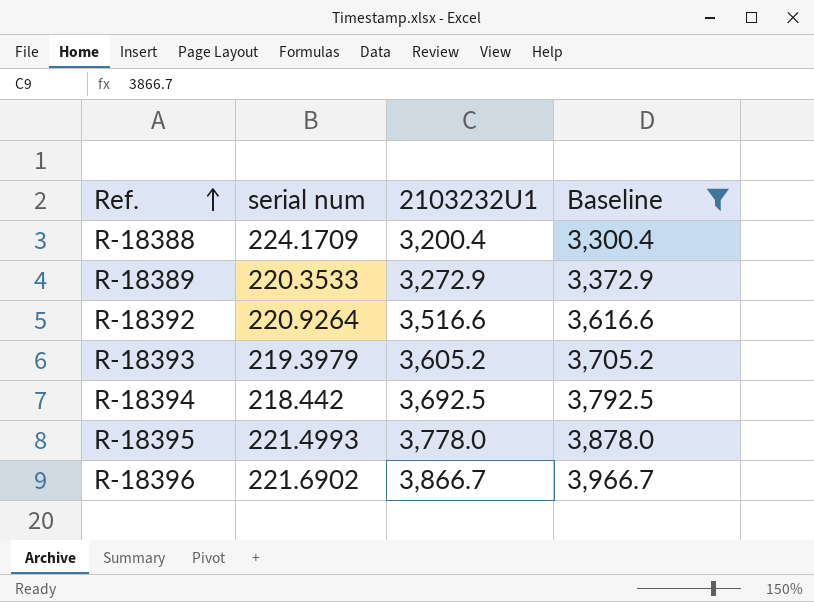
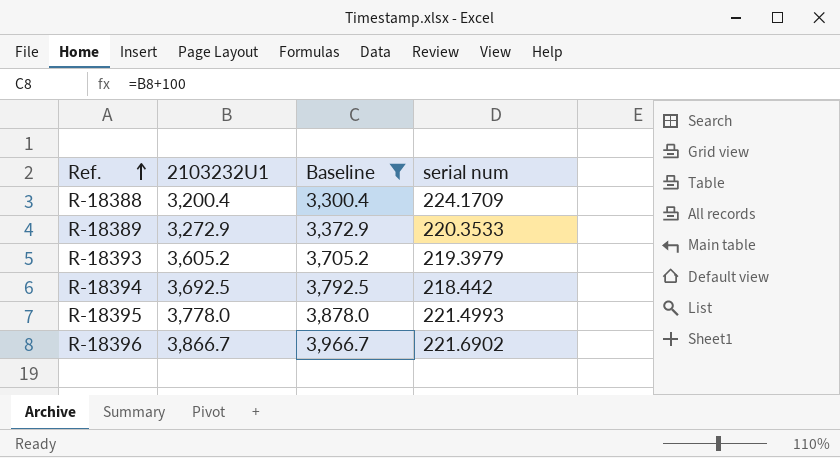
column serial num | position: 2 -> 4
row R-18392: 220.9264 | 3,516.6 | 3,616.6 -> none

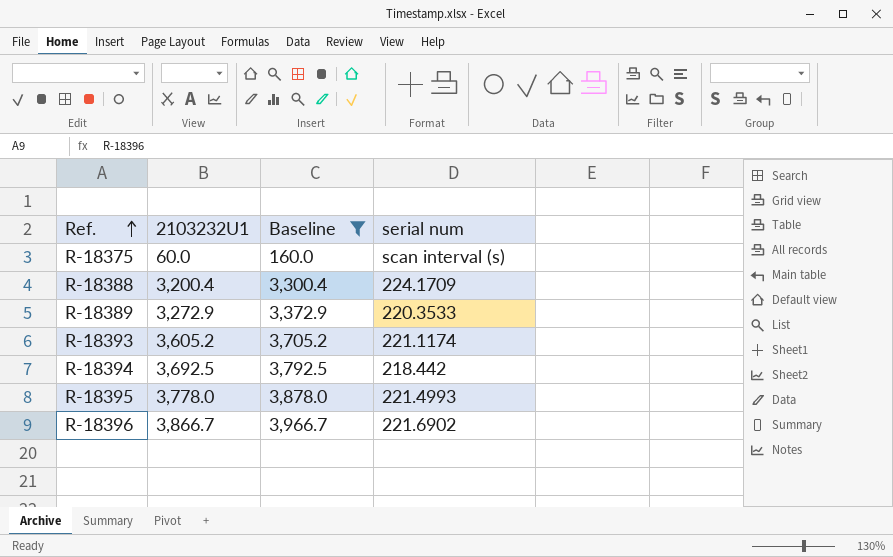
row R-18375: none -> 60.0 | 160.0 | scan interval (s)
R-18393 | serial num: 219.3979 -> 221.1174

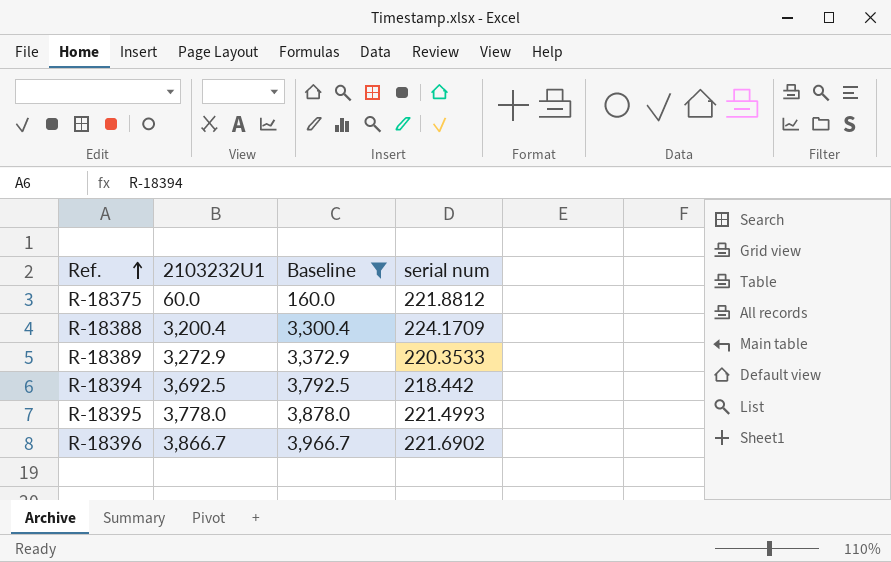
row R-18393: 3,605.2 | 3,705.2 | 221.1174 -> none
R-18375 | serial num: scan interval (s) -> 221.8812

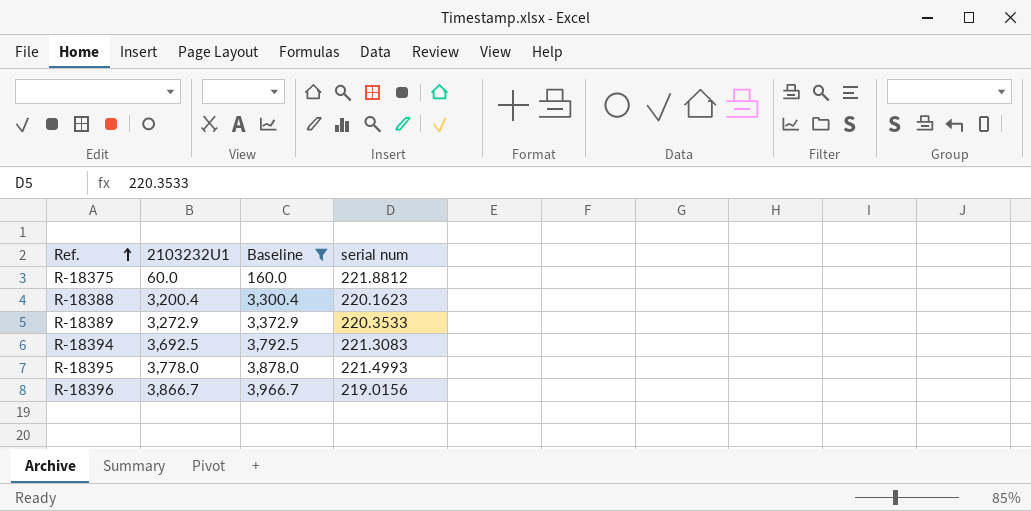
R-18388 | serial num: 224.1709 -> 220.1623
R-18394 | serial num: 218.442 -> 221.3083
R-18396 | serial num: 221.6902 -> 219.0156

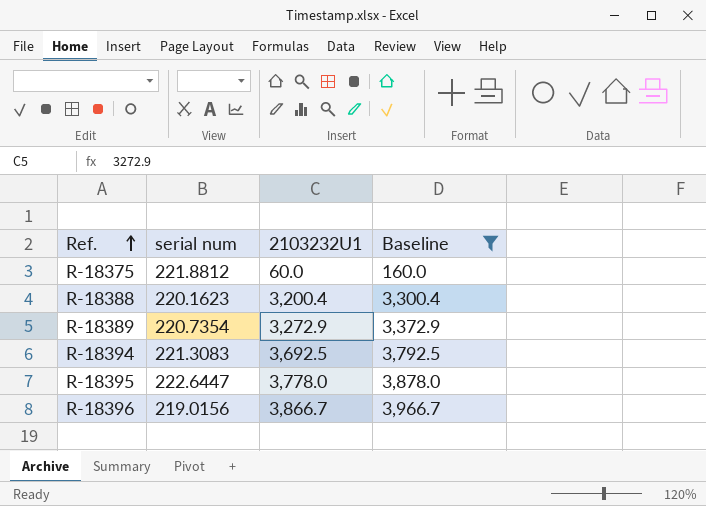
column serial num | position: 4 -> 2
R-18389 | serial num: 220.3533 -> 220.7354
R-18395 | serial num: 221.4993 -> 222.6447

